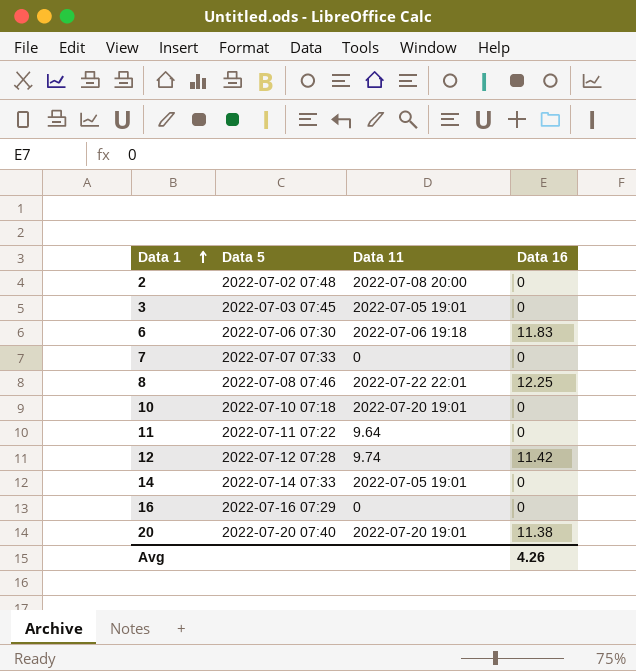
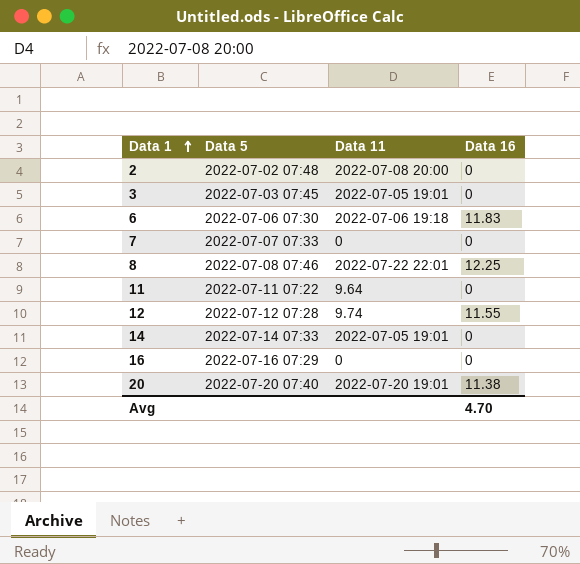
row 10: 2022-07-10 07:18 | 2022-07-20 19:01 | 0 -> none
12 | Data 16: 11.42 -> 11.55
Avg | Data 16: 4.26 -> 4.70

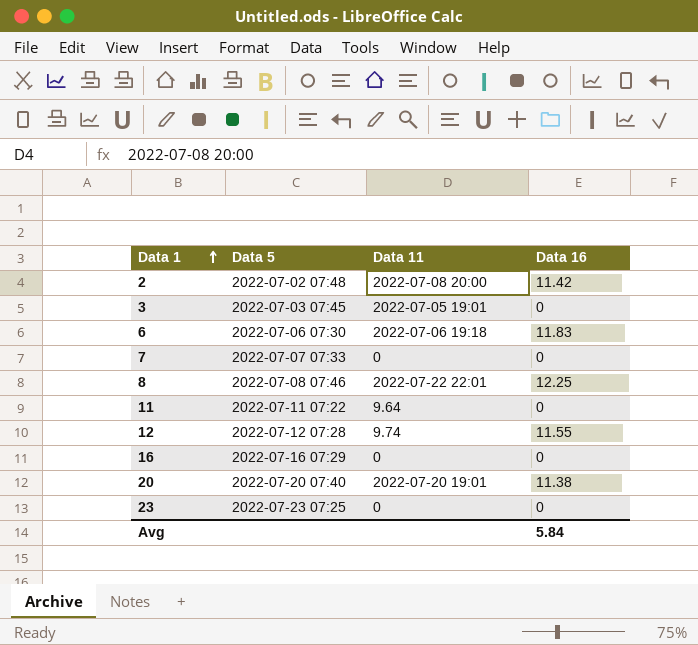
row 14: 2022-07-14 07:33 | 2022-07-05 19:01 | 0 -> none
2 | Data 16: 0 -> 11.42
row 23: none -> 2022-07-23 07:25 | 0 | 0
Avg | Data 16: 4.70 -> 5.84

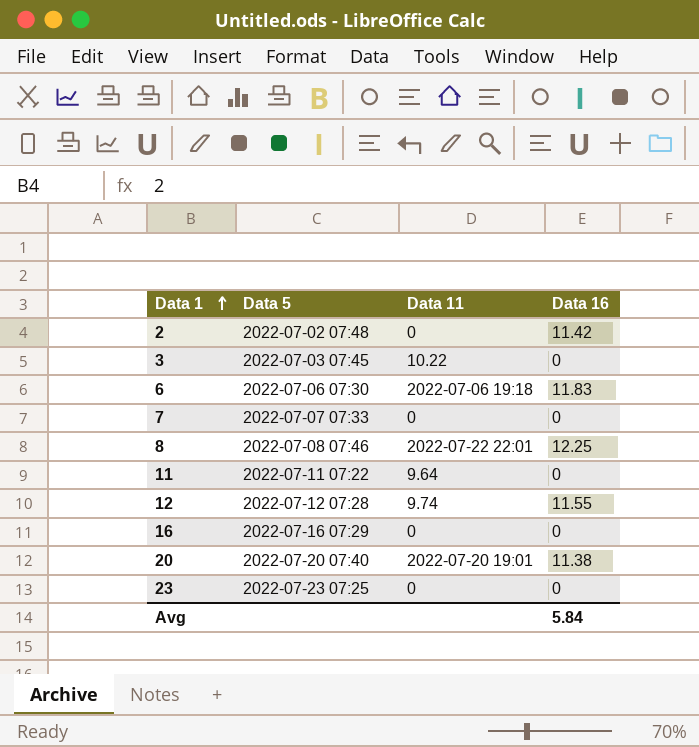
2 | Data 11: 2022-07-08 20:00 -> 0
3 | Data 11: 2022-07-05 19:01 -> 10.22

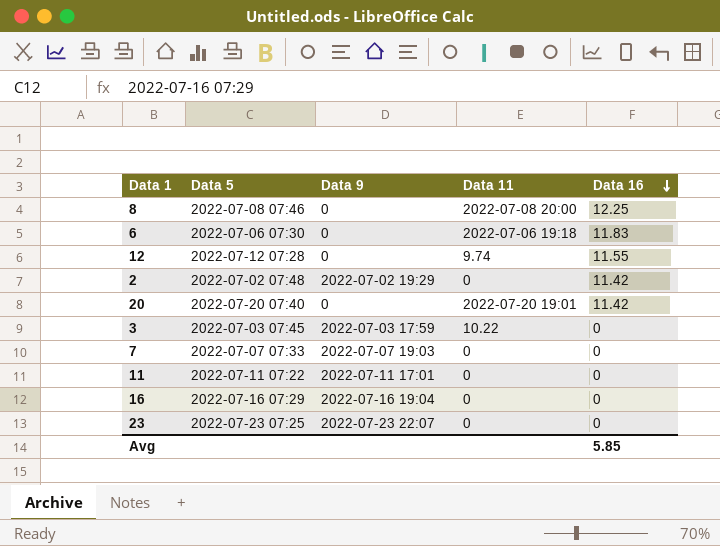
row order: Data 1 ascending -> Data 16 descending
column Data 9 | position: none -> 3
8 | Data 11: 2022-07-22 22:01 -> 2022-07-08 20:00
20 | Data 16: 11.38 -> 11.42
11 | Data 11: 9.64 -> 0
Avg | Data 16: 5.84 -> 5.85

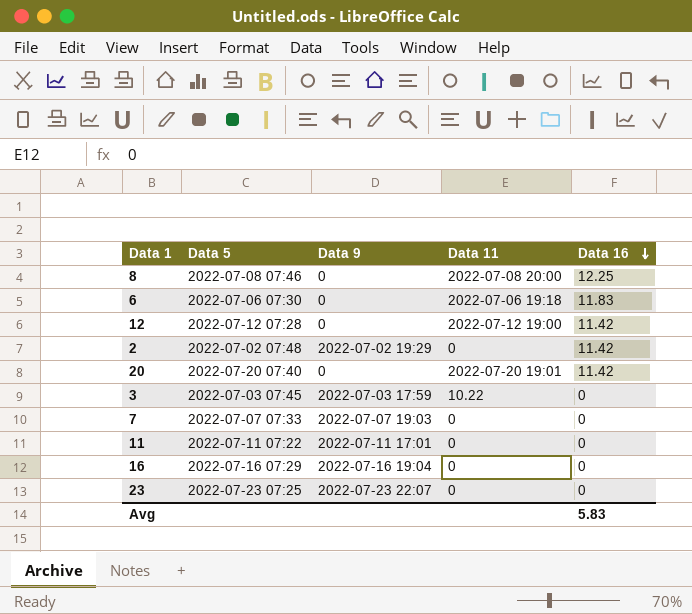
12 | Data 11: 9.74 -> 2022-07-12 19:00
12 | Data 16: 11.55 -> 11.42
Avg | Data 16: 5.85 -> 5.83

